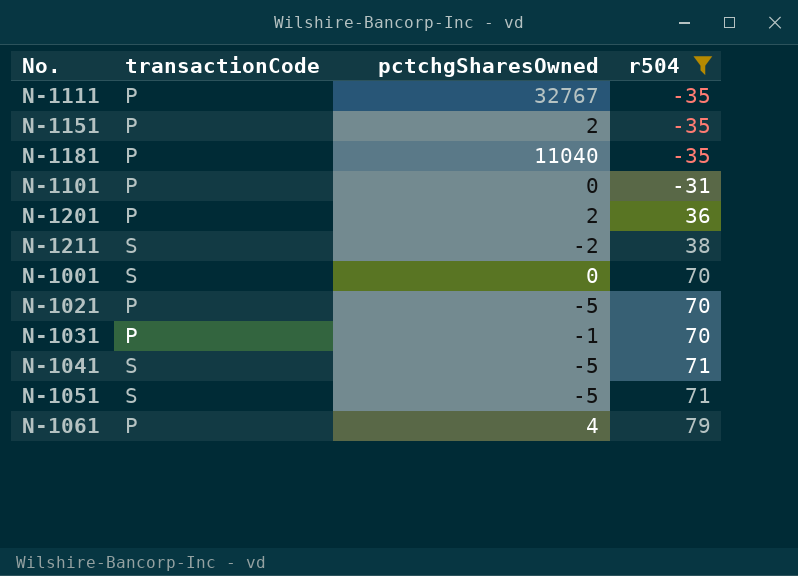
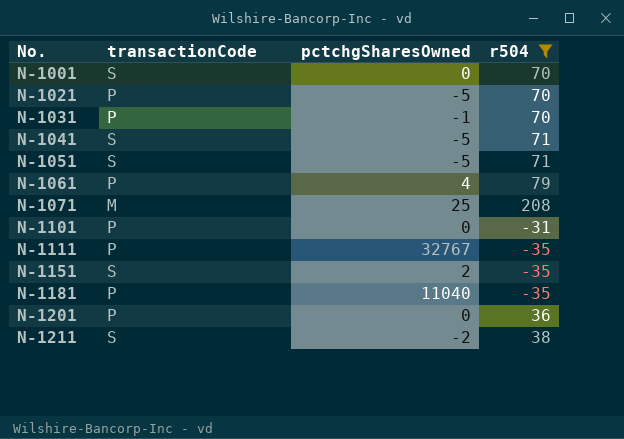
row order: r504 ascending -> No. ascending
row N-1071: none -> M | 25 | 208
N-1151 | transactionCode: P -> S
N-1201 | pctchgSharesOwned: 2 -> 0

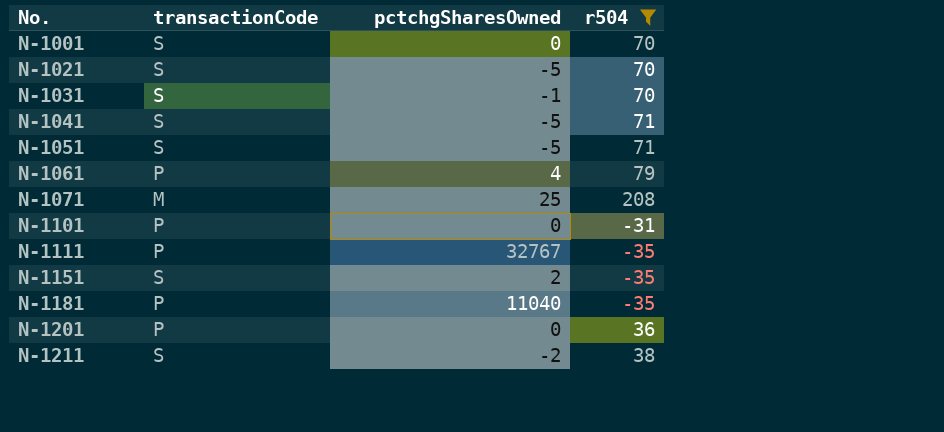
N-1021 | transactionCode: P -> S
N-1031 | transactionCode: P -> S

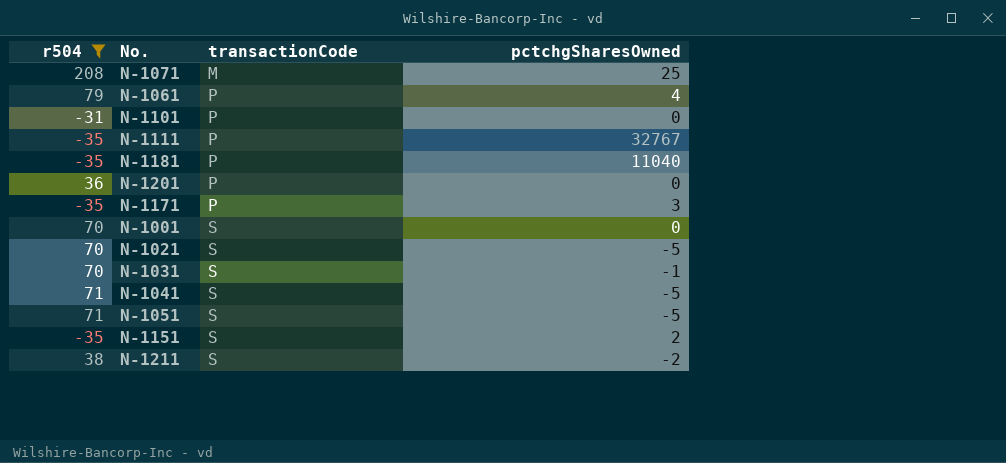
row order: No. ascending -> transactionCode ascending
column r504 | position: 4 -> 1
row N-1171: none -> -35 | P | 3

